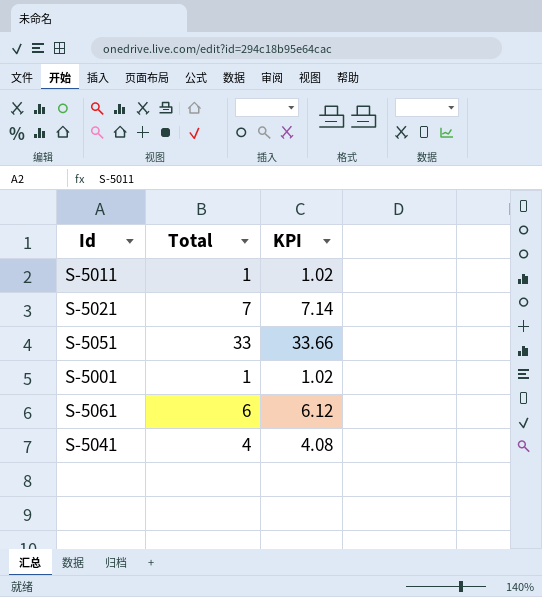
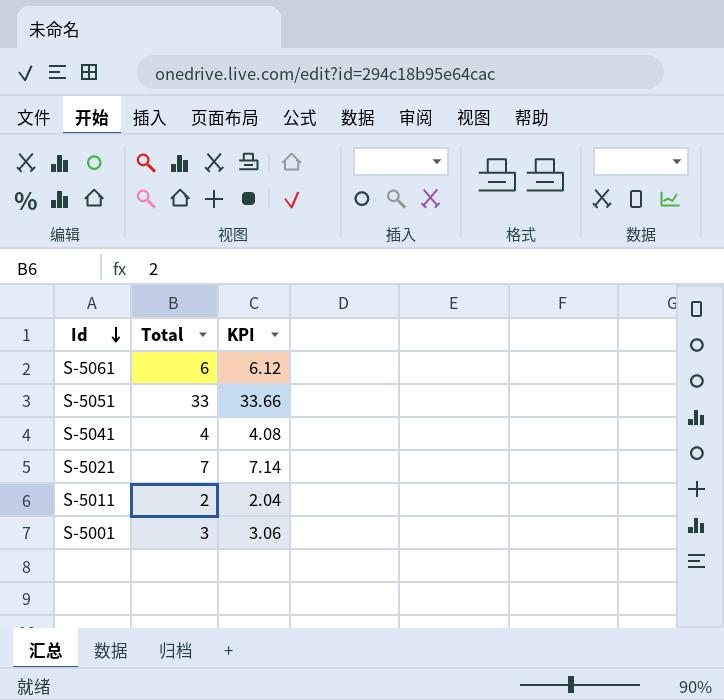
row order: none -> Id descending
S-5011 | Total: 1 -> 2
S-5011 | KPI: 1.02 -> 2.04
S-5001 | Total: 1 -> 3
S-5001 | KPI: 1.02 -> 3.06

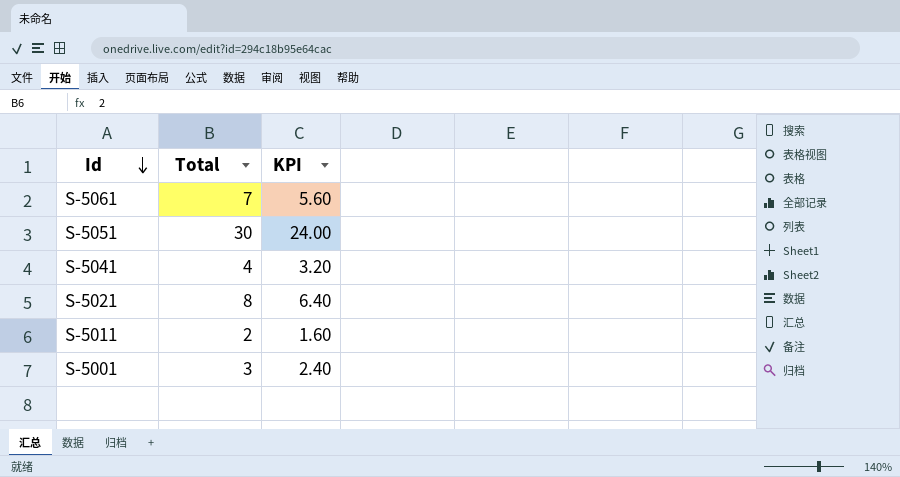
column KPI | formula: [Total] * 1.02 -> [Total] * 0.8
S-5061 | Total: 6 -> 7
S-5051 | Total: 33 -> 30
S-5021 | Total: 7 -> 8

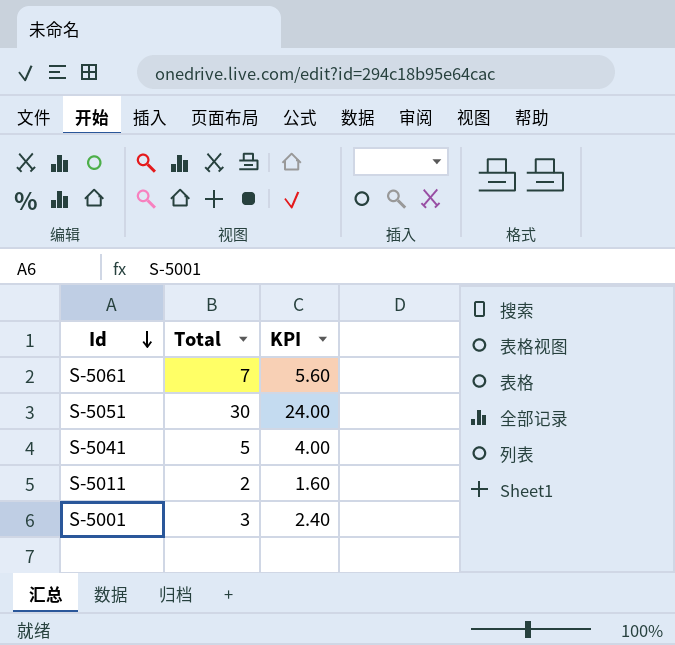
row S-5021: 8 | 6.40 -> none
S-5041 | Total: 4 -> 5
S-5041 | KPI: 3.20 -> 4.00

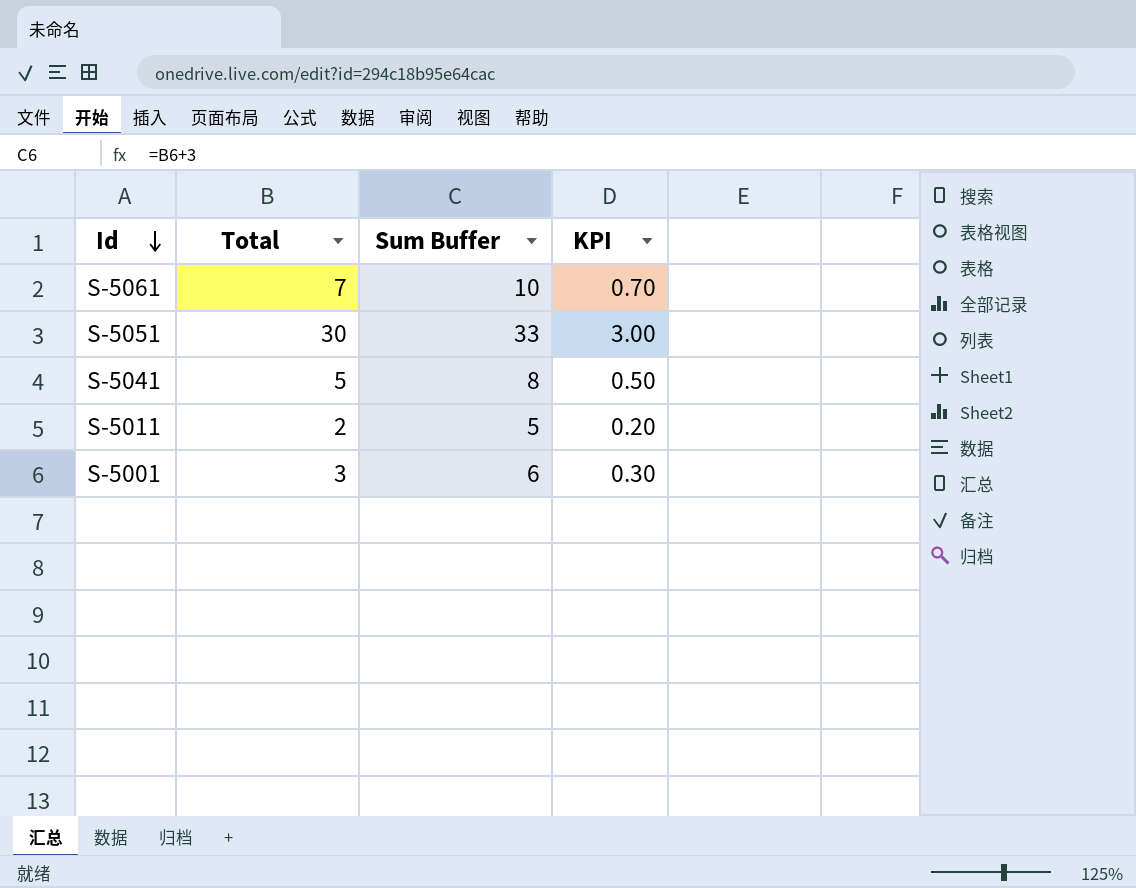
column Sum Buffer | formula: none -> [Total] + 3
column KPI | formula: [Total] * 0.8 -> [Total] * 0.1

